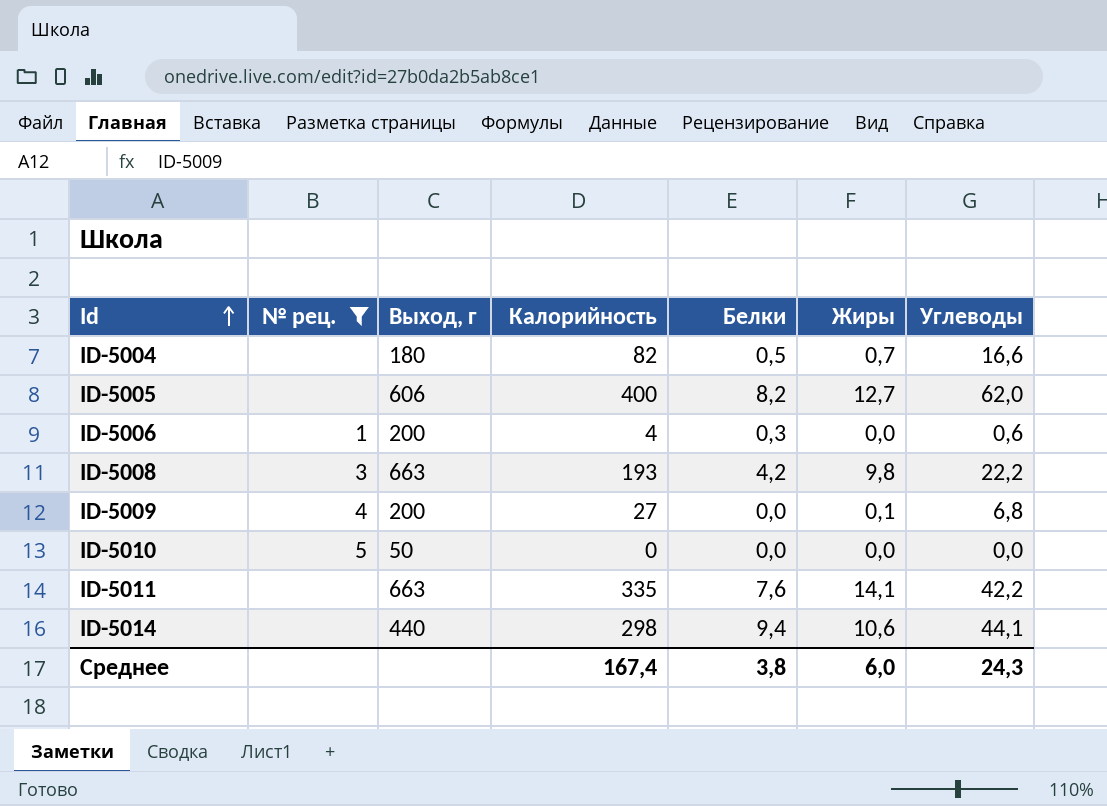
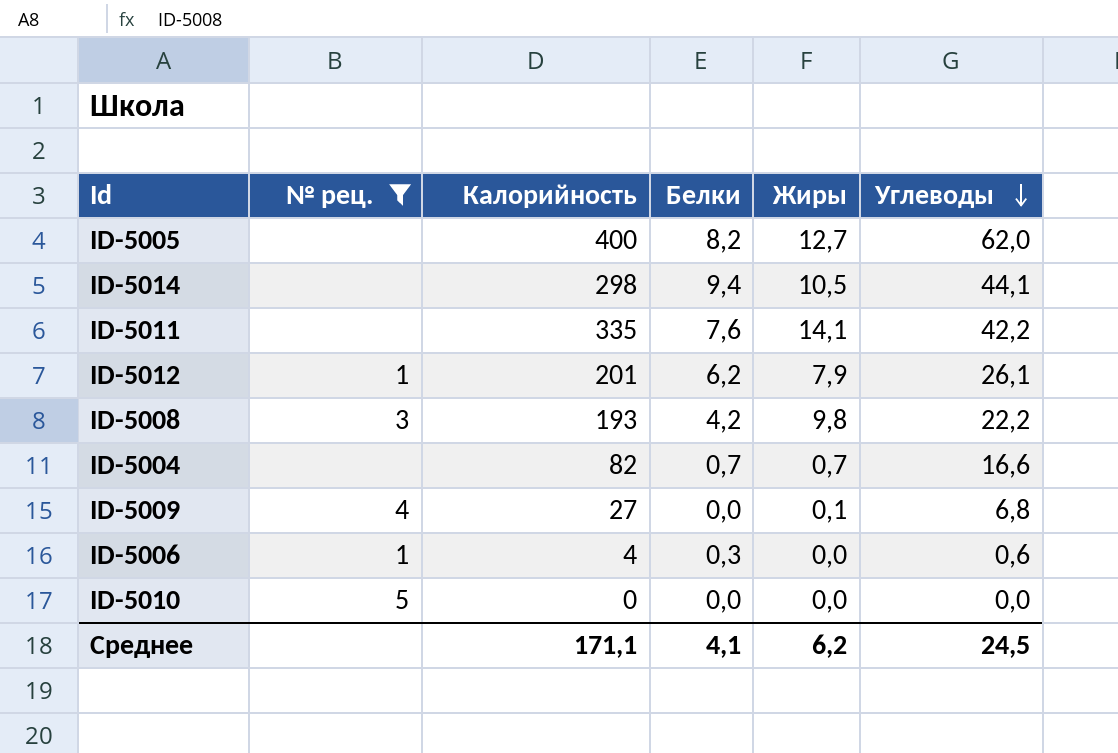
row order: Id ascending -> Углеводы descending
column Выход, г | position: 3 -> none
ID-5014 | Жиры: 10,6 -> 10,5
row ID-5012: none -> 1 | 201 | 6,2 | 7,9 | 26,1
ID-5004 | Белки: 0,5 -> 0,7
Среднее | Калорийность: 167,4 -> 171,1
Среднее | Белки: 3,8 -> 4,1
Среднее | Жиры: 6,0 -> 6,2
Среднее | Углеводы: 24,3 -> 24,5

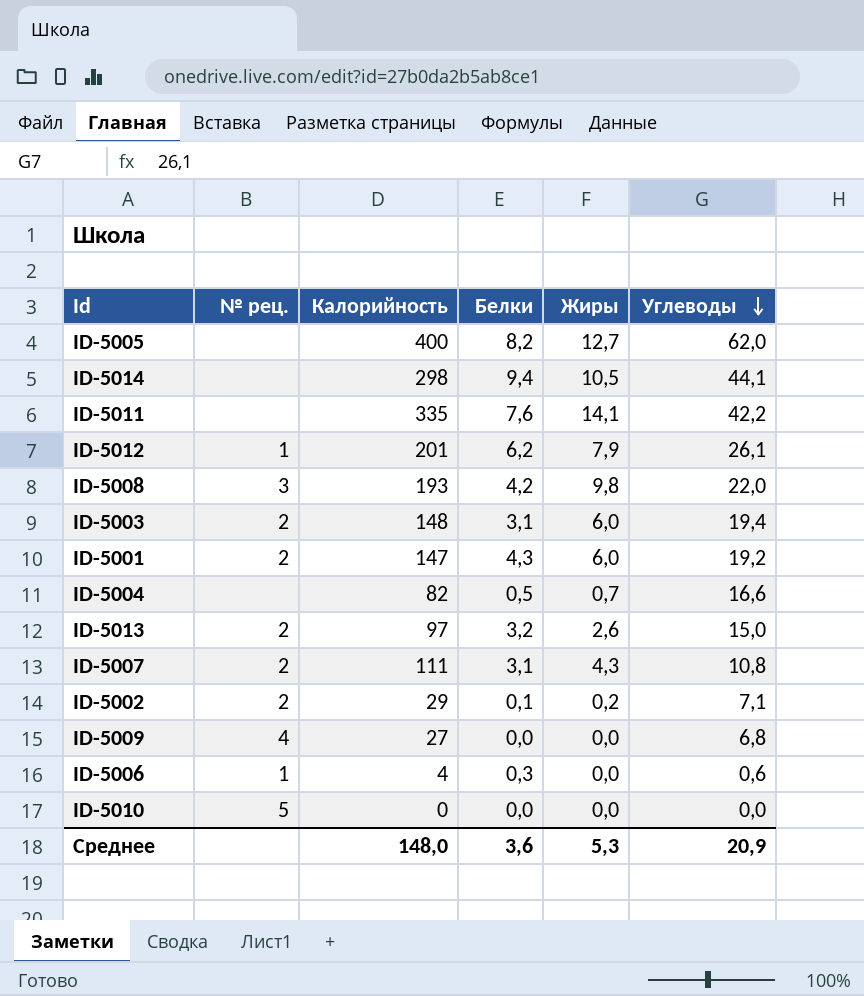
filter: № рец. != 2 -> none
ID-5008 | Углеводы: 22,2 -> 22,0
ID-5004 | Белки: 0,7 -> 0,5
ID-5009 | Жиры: 0,1 -> 0,0
Среднее | Калорийность: 171,1 -> 148,0
Среднее | Белки: 4,1 -> 3,6
Среднее | Жиры: 6,2 -> 5,3
Среднее | Углеводы: 24,5 -> 20,9

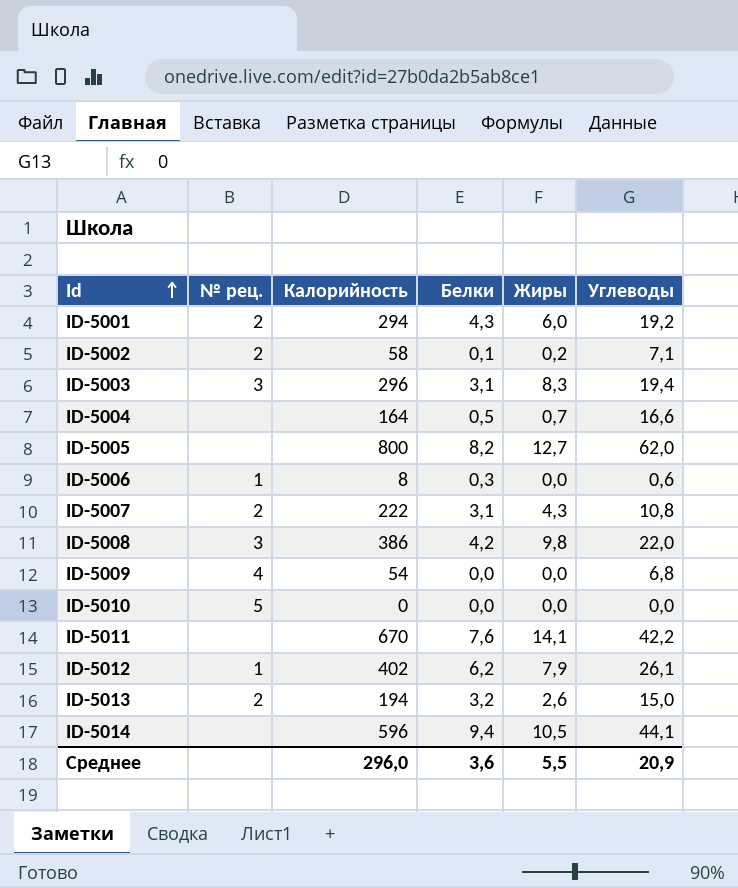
row order: Углеводы descending -> Id ascending
ID-5001 | Калорийность: 147 -> 294
ID-5002 | Калорийность: 29 -> 58
ID-5003 | № рец.: 2 -> 3
ID-5003 | Калорийность: 148 -> 296
ID-5003 | Жиры: 6,0 -> 8,3
ID-5004 | Калорийность: 82 -> 164
ID-5005 | Калорийность: 400 -> 800
ID-5006 | Калорийность: 4 -> 8
ID-5007 | Калорийность: 111 -> 222
ID-5008 | Калорийность: 193 -> 386
ID-5009 | Калорийность: 27 -> 54
ID-5011 | Калорийность: 335 -> 670
ID-5012 | Калорийность: 201 -> 402
ID-5013 | Калорийность: 97 -> 194
ID-5014 | Калорийность: 298 -> 596
Среднее | Калорийность: 148,0 -> 296,0
Среднее | Жиры: 5,3 -> 5,5

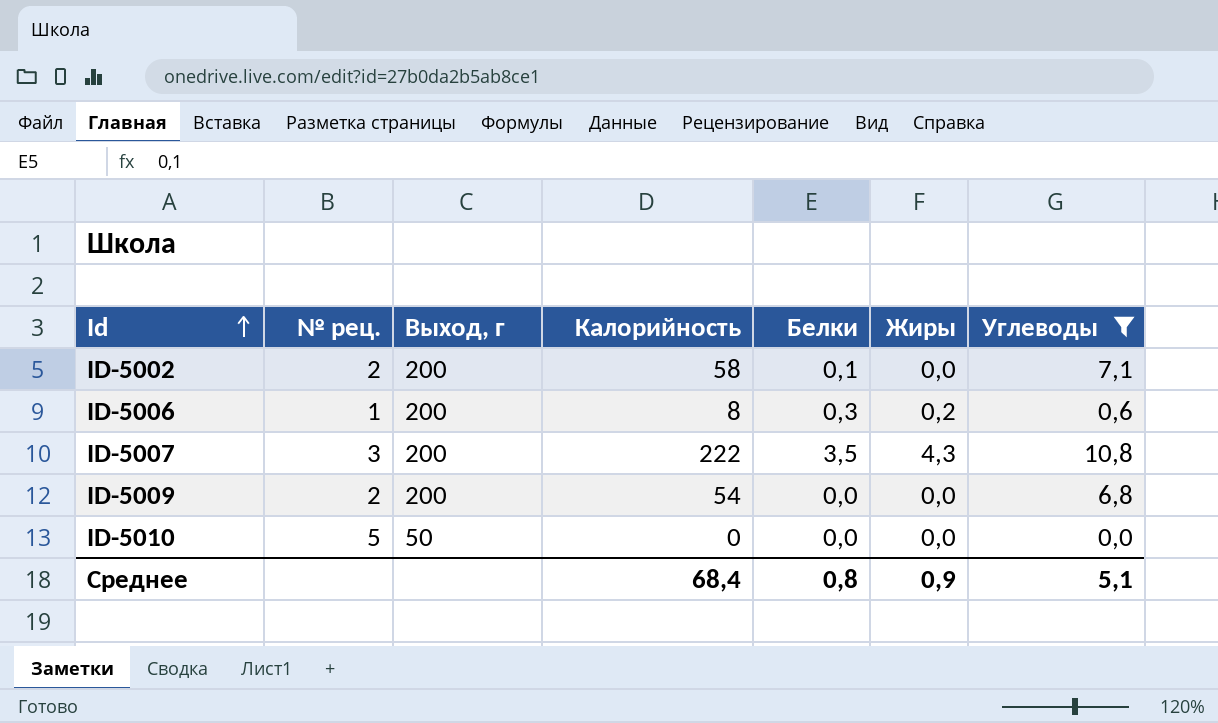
filter: none -> Углеводы <= 10,8
column Выход, г | position: none -> 3
ID-5002 | Жиры: 0,2 -> 0,0
ID-5006 | Жиры: 0,0 -> 0,2
ID-5007 | № рец.: 2 -> 3
ID-5007 | Белки: 3,1 -> 3,5
ID-5009 | № рец.: 4 -> 2
Среднее | Калорийность: 296,0 -> 68,4
Среднее | Белки: 3,6 -> 0,8
Среднее | Жиры: 5,5 -> 0,9
Среднее | Углеводы: 20,9 -> 5,1

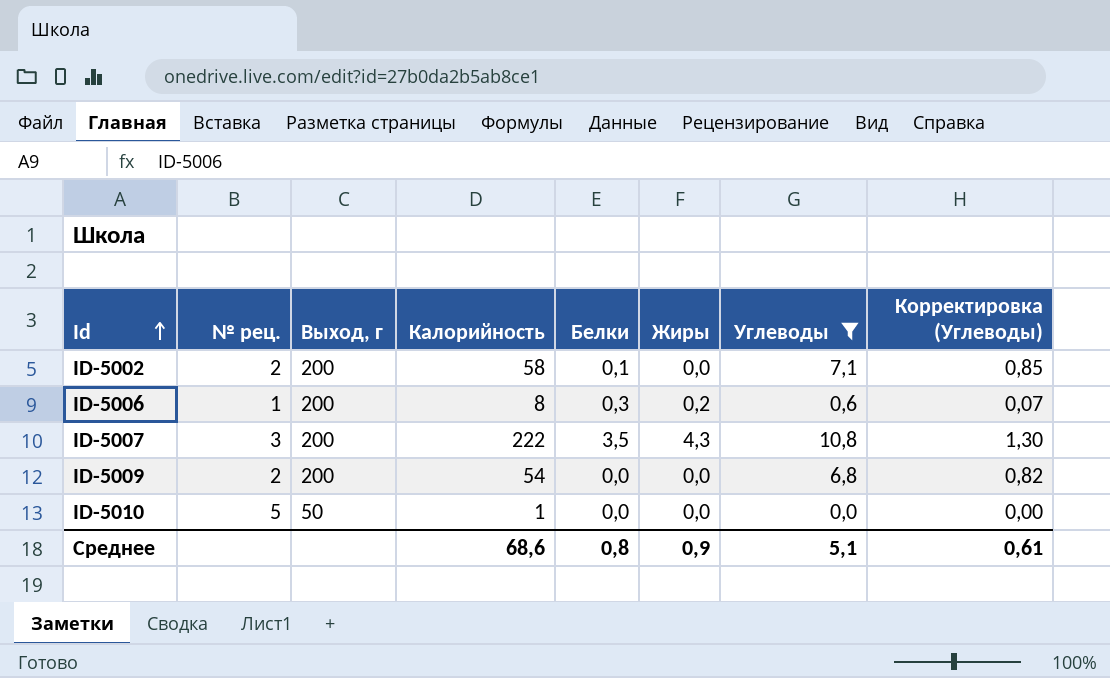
column Корректировка (Углеводы) | formula: none -> [Углеводы] * 0,12
ID-5010 | Калорийность: 0 -> 1
Среднее | Калорийность: 68,4 -> 68,6

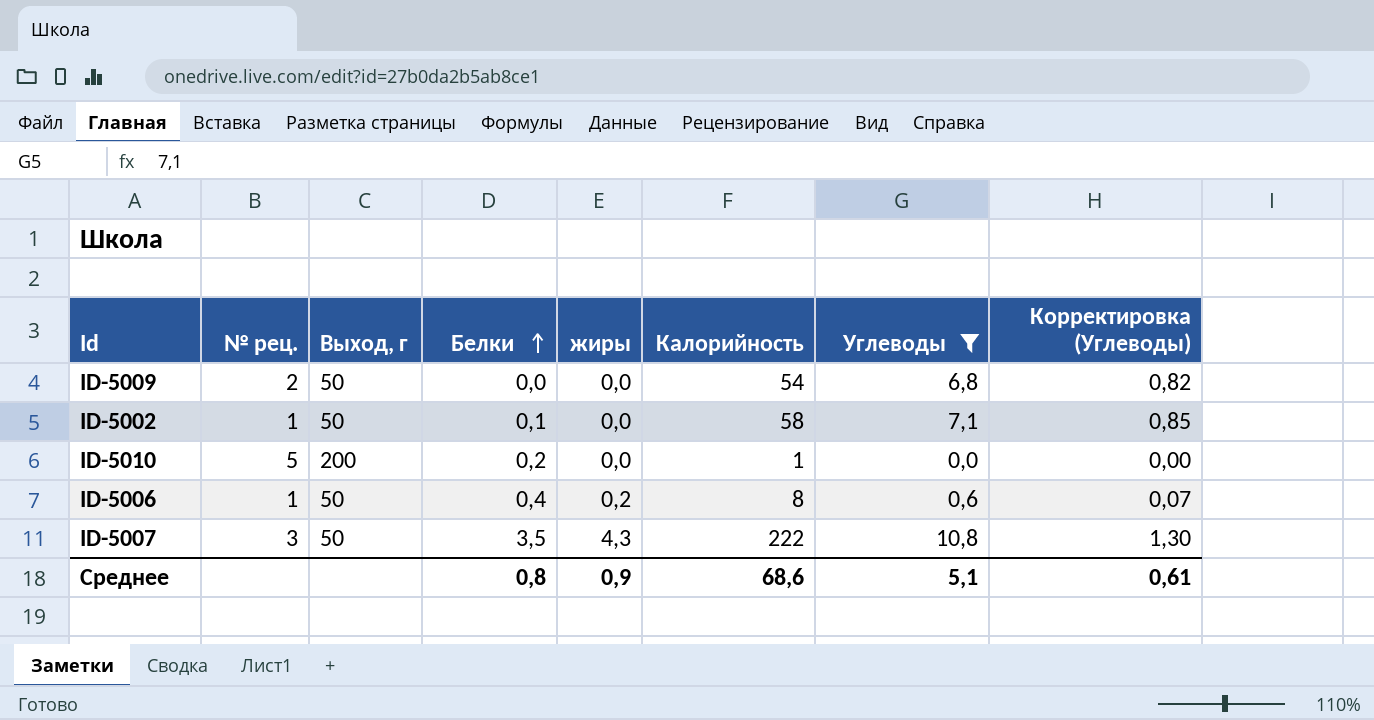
row order: Id ascending -> Белки ascending
column name: Жиры -> жиры
column Калорийность | position: 4 -> 6
ID-5009 | Выход, г: 200 -> 50
ID-5002 | № рец.: 2 -> 1
ID-5002 | Выход, г: 200 -> 50
ID-5010 | Выход, г: 50 -> 200
ID-5010 | Белки: 0,0 -> 0,2
ID-5006 | Выход, г: 200 -> 50
ID-5006 | Белки: 0,3 -> 0,4
ID-5007 | Выход, г: 200 -> 50

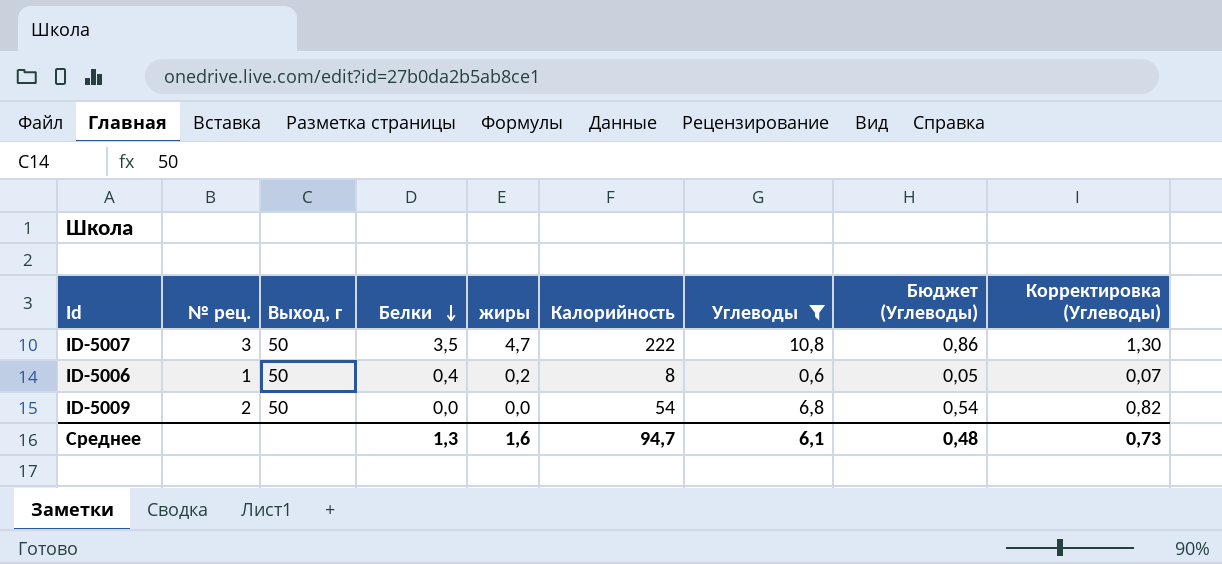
row order: Белки ascending -> Белки descending
column Бюджет (Углеводы) | formula: none -> [Углеводы] * 0,08
row ID-5002: 1 | 50 | 0,1 | 0,0 | 58 | 7,1 | 0,85 -> none
row ID-5010: 5 | 200 | 0,2 | 0,0 | 1 | 0,0 | 0,00 -> none
ID-5007 | жиры: 4,3 -> 4,7
Среднее | Белки: 0,8 -> 1,3
Среднее | жиры: 0,9 -> 1,6
Среднее | Калорийность: 68,6 -> 94,7
Среднее | Углеводы: 5,1 -> 6,1
Среднее | Корректировка (Углеводы): 0,61 -> 0,73

